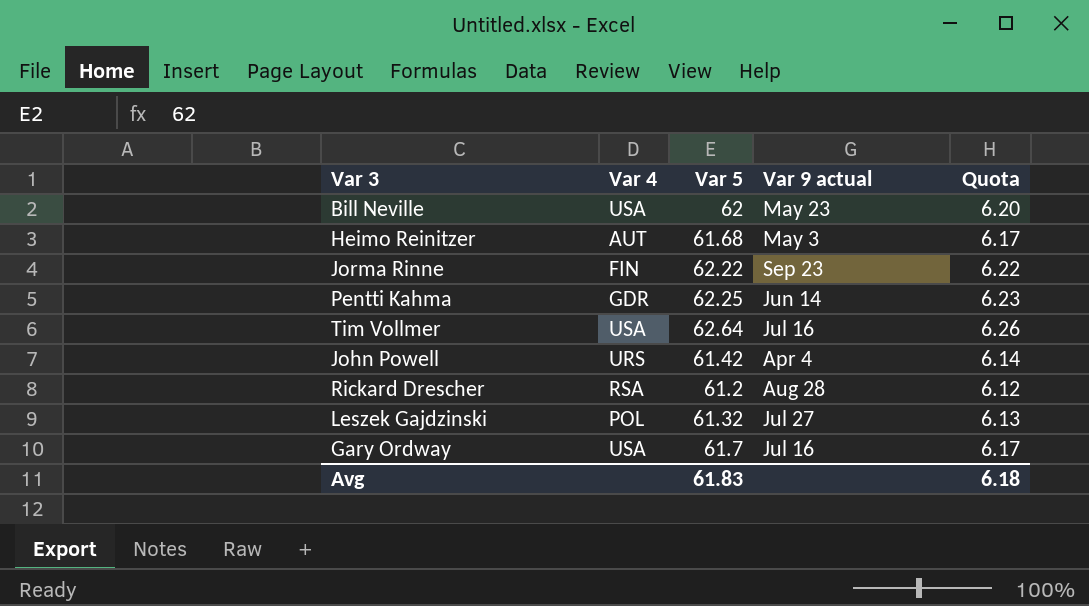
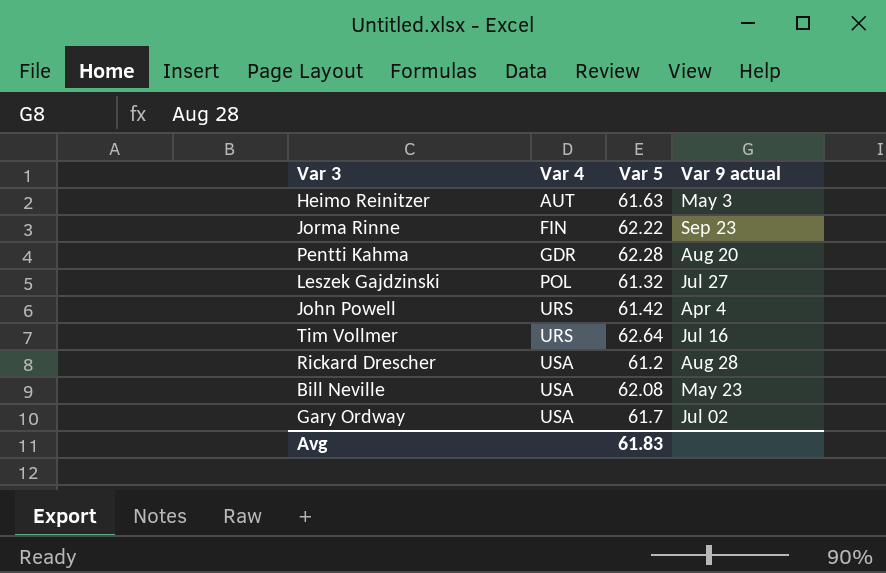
row order: none -> Var 4 ascending
column Quota | formula: [Var 5] * 0.1 -> none
Heimo Reinitzer | Var 5: 61.68 -> 61.63
Pentti Kahma | Var 5: 62.25 -> 62.28
Pentti Kahma | Var 9 actual: Jun 14 -> Aug 20
Tim Vollmer | Var 4: USA -> URS
Rickard Drescher | Var 4: RSA -> USA
Bill Neville | Var 5: 62 -> 62.08
Gary Ordway | Var 9 actual: Jul 16 -> Jul 02

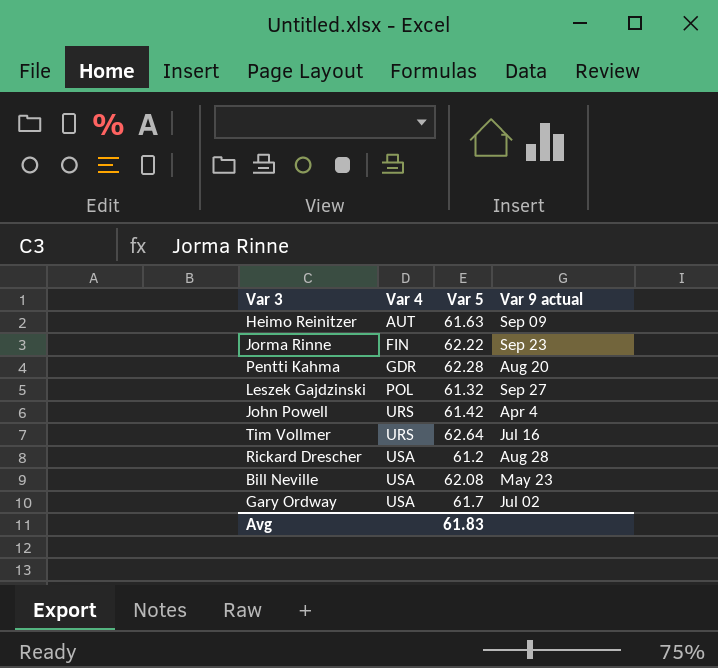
Heimo Reinitzer | Var 9 actual: May 3 -> Sep 09
Leszek Gajdzinski | Var 9 actual: Jul 27 -> Sep 27

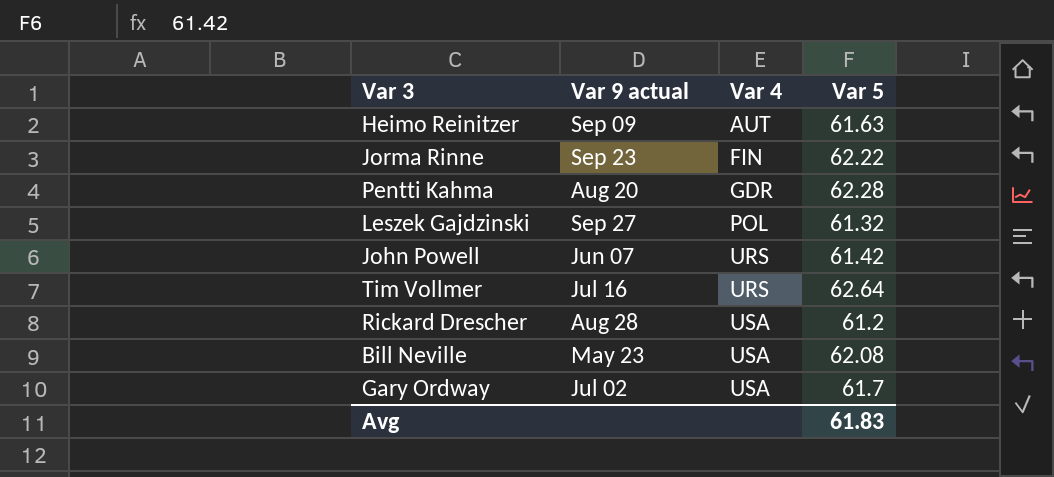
column Var 9 actual | position: 4 -> 2
John Powell | Var 9 actual: Apr 4 -> Jun 07

